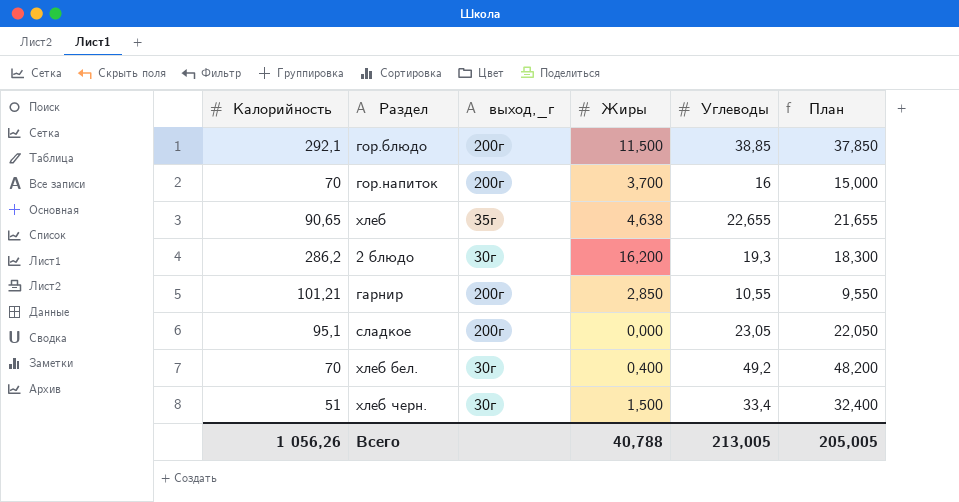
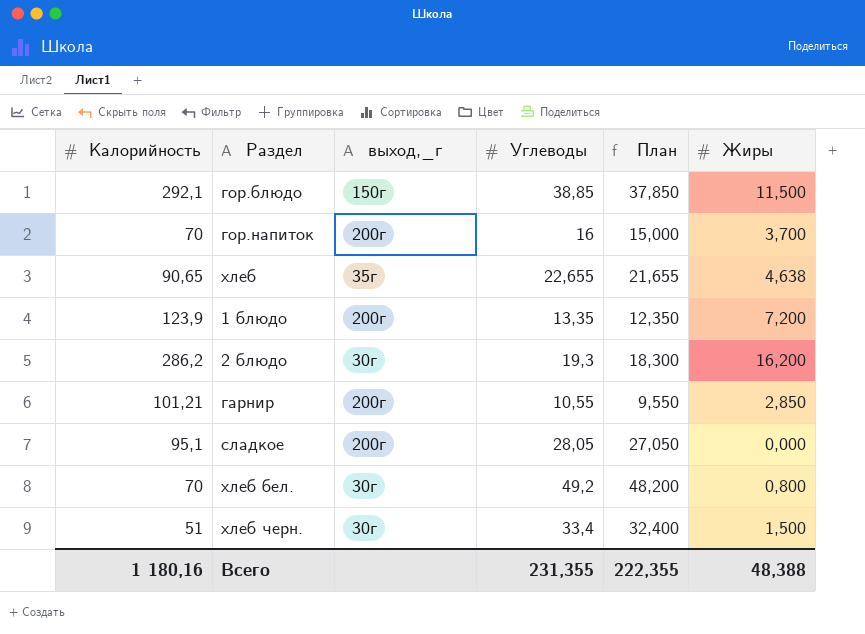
column Жиры | position: 4 -> 6
гор.блюдо | выход,_г: 200г -> 150г
row 1 блюдо: none -> 123,9 | 200г | 13,35 | 12,350 | 7,200
сладкое | Углеводы: 23,05 -> 28,05
сладкое | План: 22,050 -> 27,050
хлеб бел. | Жиры: 0,400 -> 0,800
Всего | Калорийность: 1 056,26 -> 1 180,16
Всего | Углеводы: 213,005 -> 231,355
Всего | План: 205,005 -> 222,355
Всего | Жиры: 40,788 -> 48,388

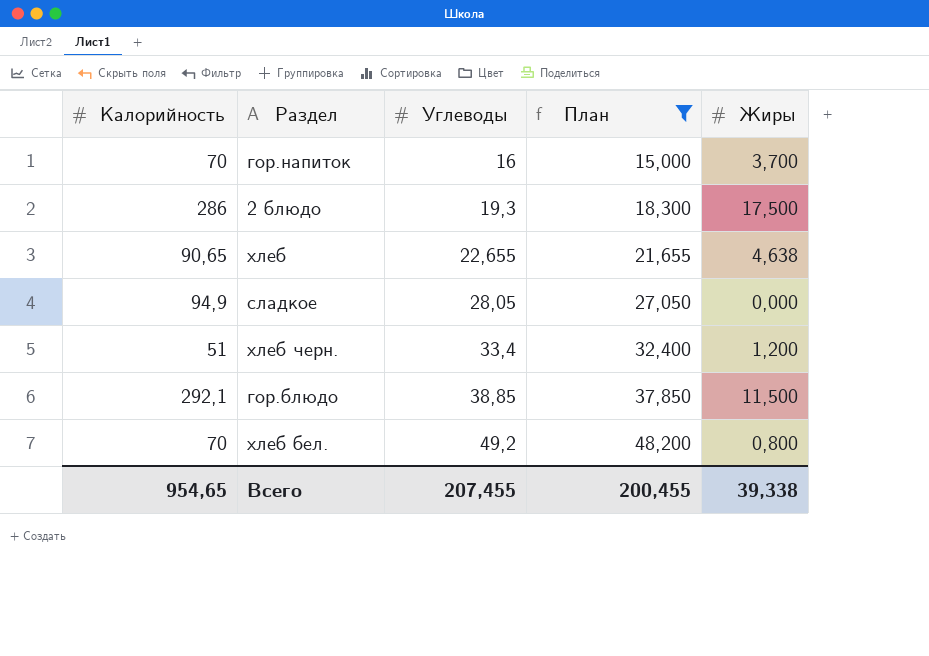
filter: none -> План >= 15,000
row order: none -> Углеводы ascending
column выход,_г | position: 3 -> none
2 блюдо | Калорийность: 286,2 -> 286
2 блюдо | Жиры: 16,200 -> 17,500
сладкое | Калорийность: 95,1 -> 94,9
хлеб черн. | Жиры: 1,500 -> 1,200
Всего | Калорийность: 1 180,16 -> 954,65
Всего | Углеводы: 231,355 -> 207,455
Всего | План: 222,355 -> 200,455
Всего | Жиры: 48,388 -> 39,338

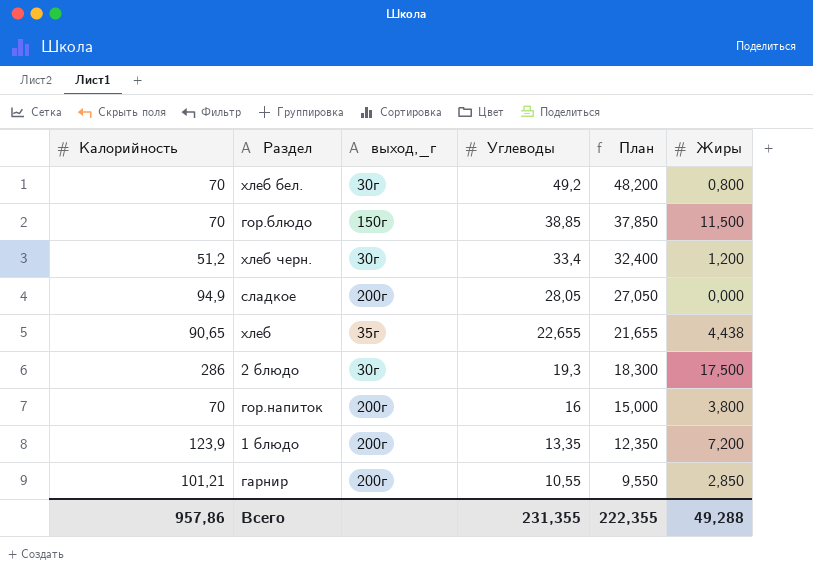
filter: План >= 15,000 -> none
row order: Углеводы ascending -> Углеводы descending
column выход,_г | position: none -> 3
гор.блюдо | Калорийность: 292,1 -> 70
хлеб черн. | Калорийность: 51 -> 51,2
хлеб | Жиры: 4,638 -> 4,438
гор.напиток | Жиры: 3,700 -> 3,800
Всего | Калорийность: 954,65 -> 957,86
Всего | Углеводы: 207,455 -> 231,355
Всего | План: 200,455 -> 222,355
Всего | Жиры: 39,338 -> 49,288

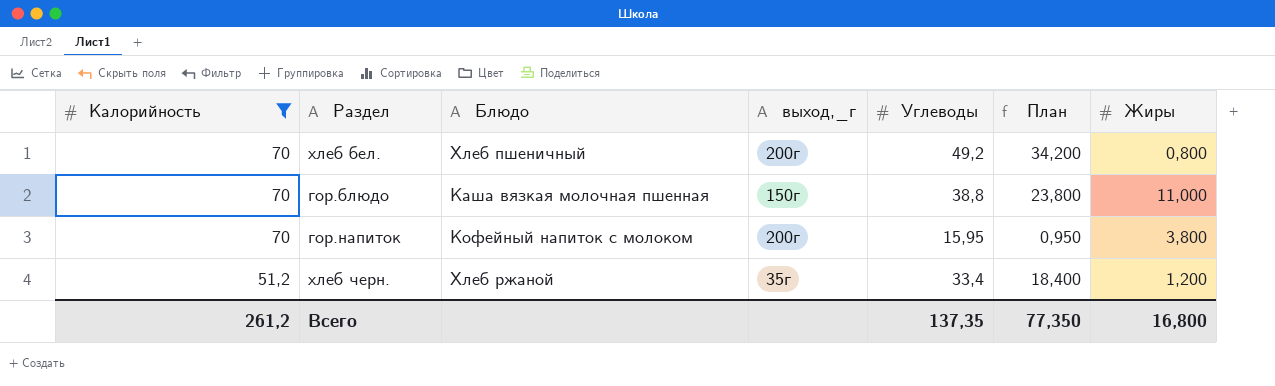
filter: none -> Калорийность <= 70
row order: Углеводы descending -> Калорийность descending
column Блюдо | position: none -> 3
column План | formula: [Углеводы] - 1 -> [Углеводы] - 15
хлеб бел. | выход,_г: 30г -> 200г
гор.блюдо | Углеводы: 38,85 -> 38,8
гор.блюдо | Жиры: 11,500 -> 11,000
гор.напиток | Углеводы: 16 -> 15,95
хлеб черн. | выход,_г: 30г -> 35г
Всего | Калорийность: 957,86 -> 261,2
Всего | Углеводы: 231,355 -> 137,35
Всего | План: 222,355 -> 77,350
Всего | Жиры: 49,288 -> 16,800

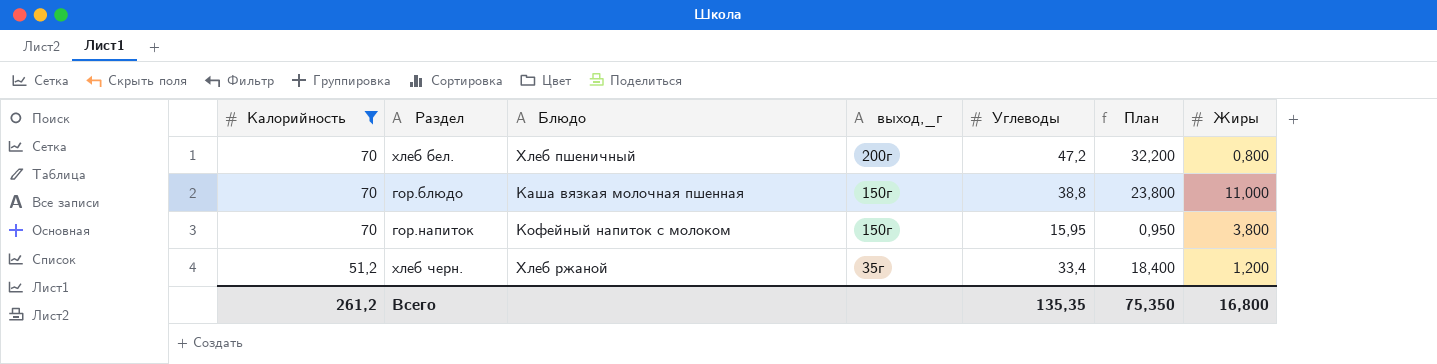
хлеб бел. | Углеводы: 49,2 -> 47,2
хлеб бел. | План: 34,200 -> 32,200
гор.напиток | выход,_г: 200г -> 150г
Всего | Углеводы: 137,35 -> 135,35
Всего | План: 77,350 -> 75,350

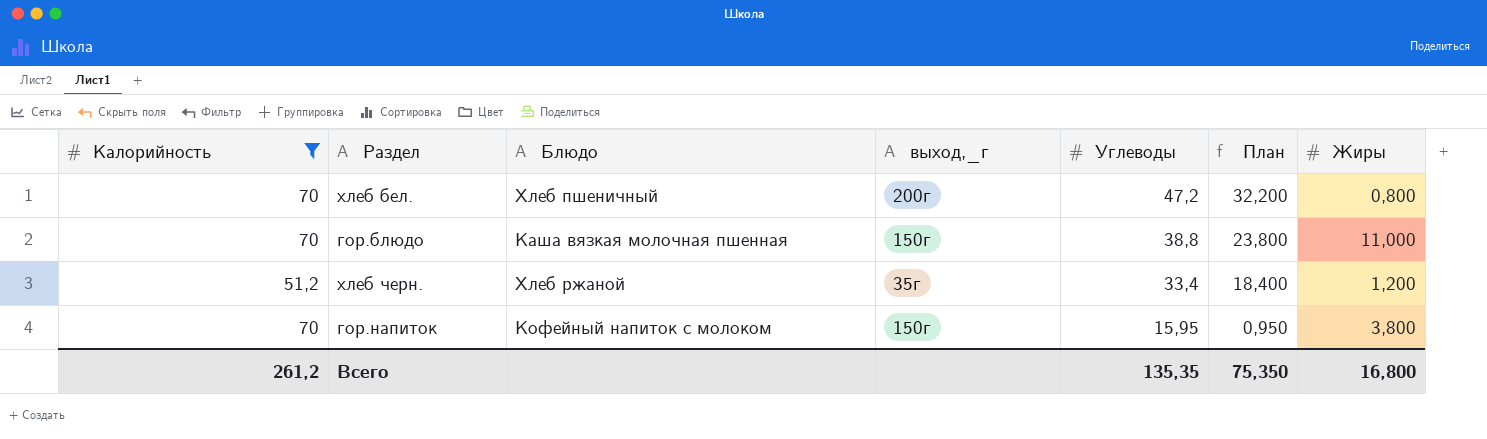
row order: Калорийность descending -> Углеводы descending

